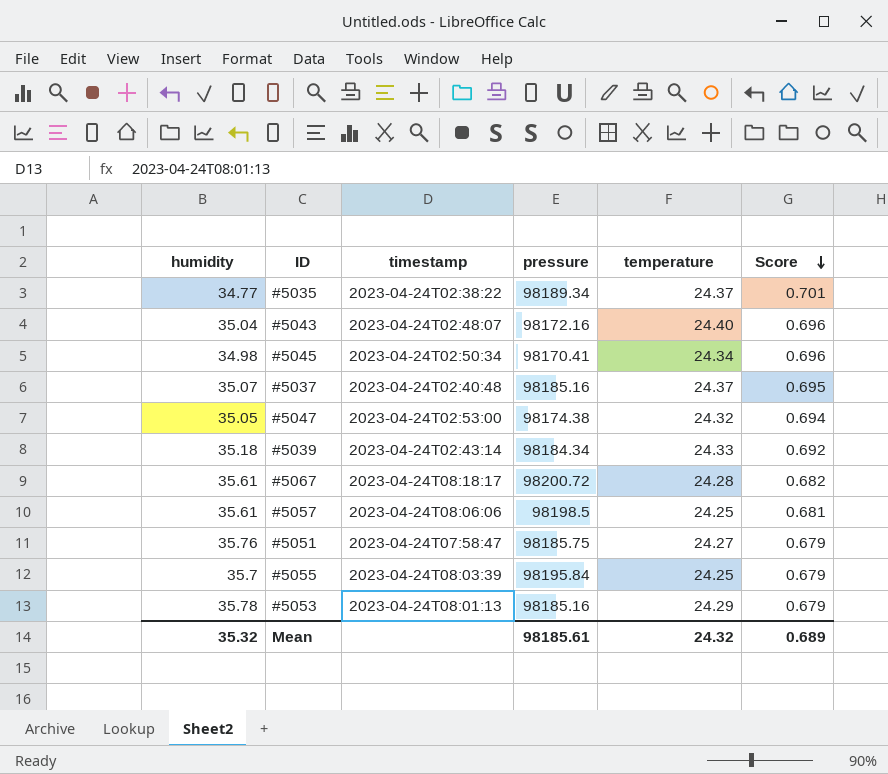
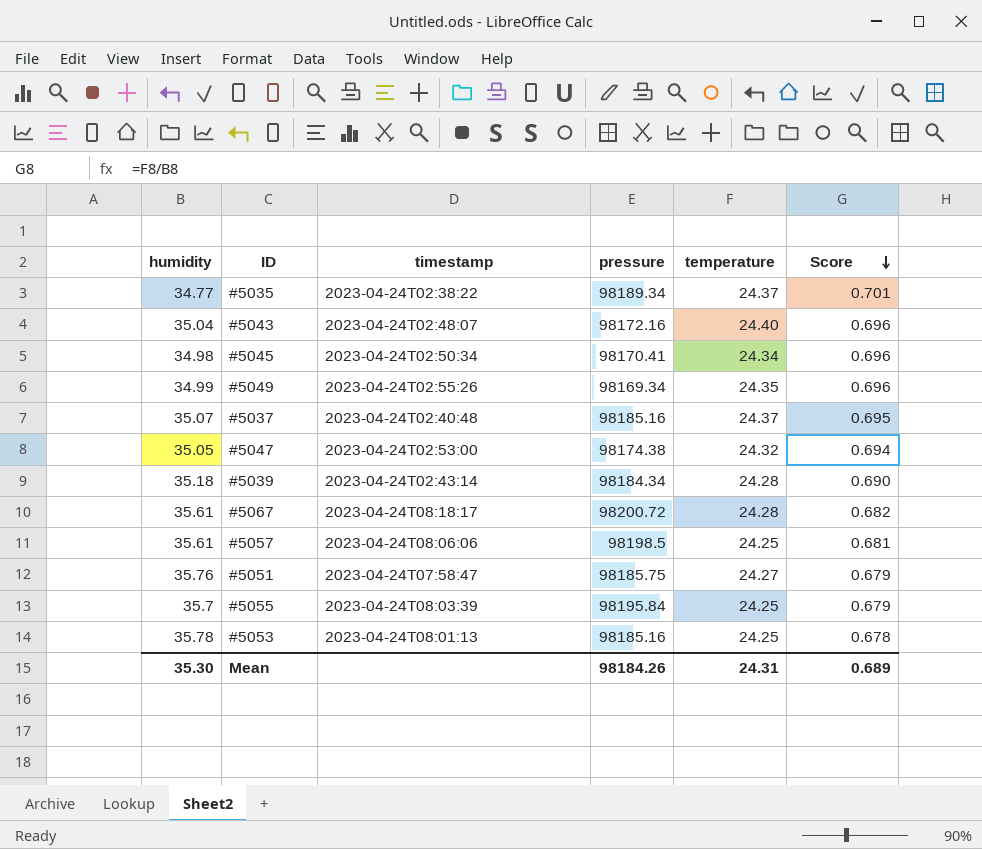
row #5049: none -> 34.99 | 2023-04-24T02:55:26 | 98169.34 | 24.35 | 0.696
#5039 | temperature: 24.33 -> 24.28
#5039 | Score: 0.692 -> 0.690
#5053 | temperature: 24.29 -> 24.25
#5053 | Score: 0.679 -> 0.678
Mean | humidity: 35.32 -> 35.30
Mean | pressure: 98185.61 -> 98184.26
Mean | temperature: 24.32 -> 24.31

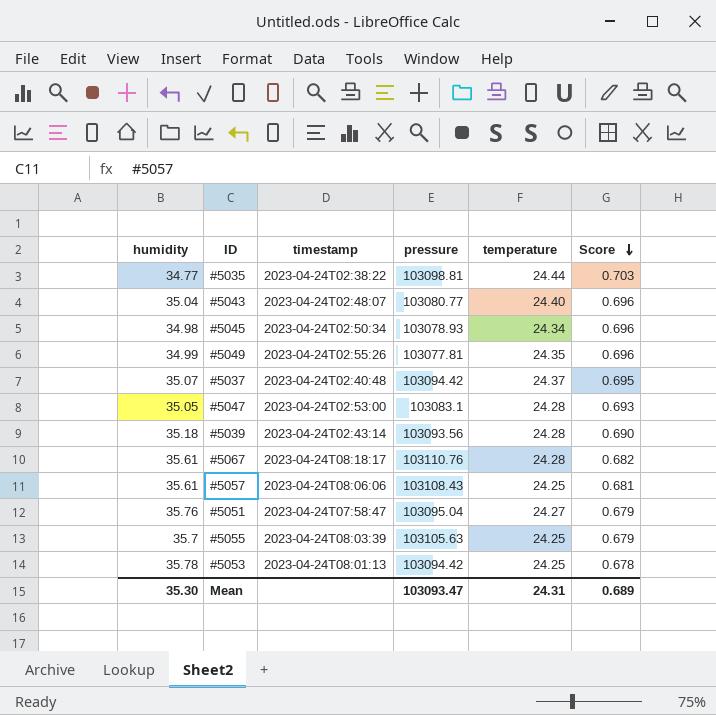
#5035 | pressure: 98189.34 -> 103098.81
#5035 | temperature: 24.37 -> 24.44
#5035 | Score: 0.701 -> 0.703
#5043 | pressure: 98172.16 -> 103080.77
#5045 | pressure: 98170.41 -> 103078.93
#5049 | pressure: 98169.34 -> 103077.81
#5037 | pressure: 98185.16 -> 103094.42
#5047 | pressure: 98174.38 -> 103083.1
#5047 | temperature: 24.32 -> 24.28
#5047 | Score: 0.694 -> 0.693
#5039 | pressure: 98184.34 -> 103093.56
#5067 | pressure: 98200.72 -> 103110.76
#5057 | pressure: 98198.5 -> 103108.43
#5051 | pressure: 98185.75 -> 103095.04
#5055 | pressure: 98195.84 -> 103105.63
#5053 | pressure: 98185.16 -> 103094.42
Mean | pressure: 98184.26 -> 103093.47

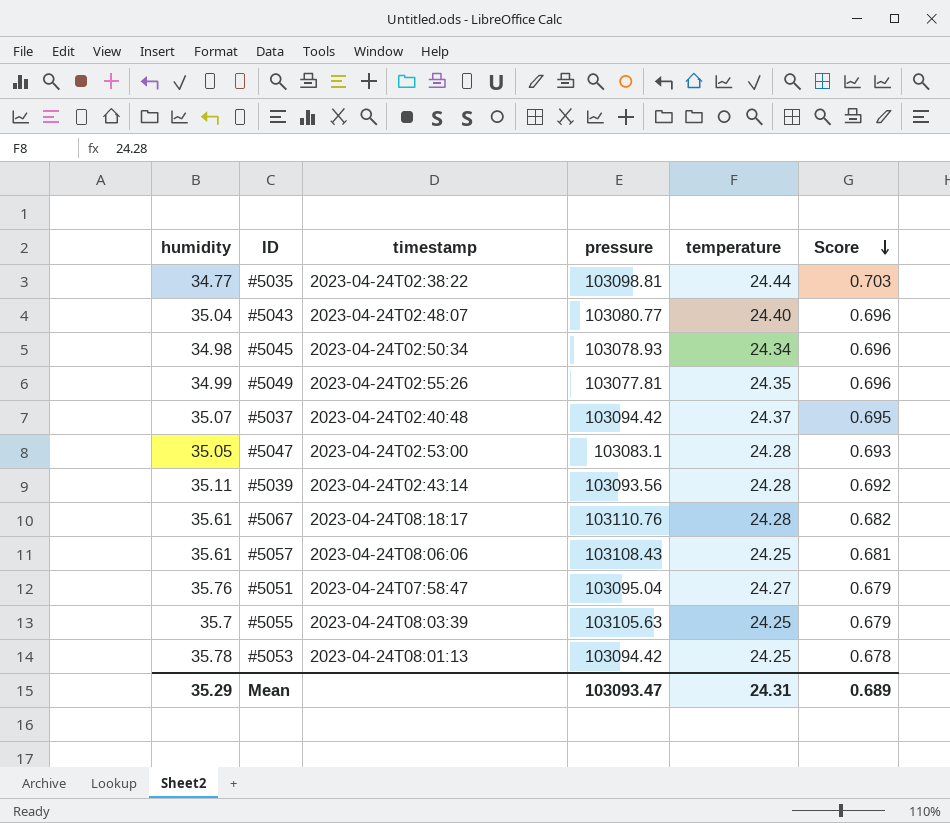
#5039 | humidity: 35.18 -> 35.11
#5039 | Score: 0.690 -> 0.692
Mean | humidity: 35.30 -> 35.29

